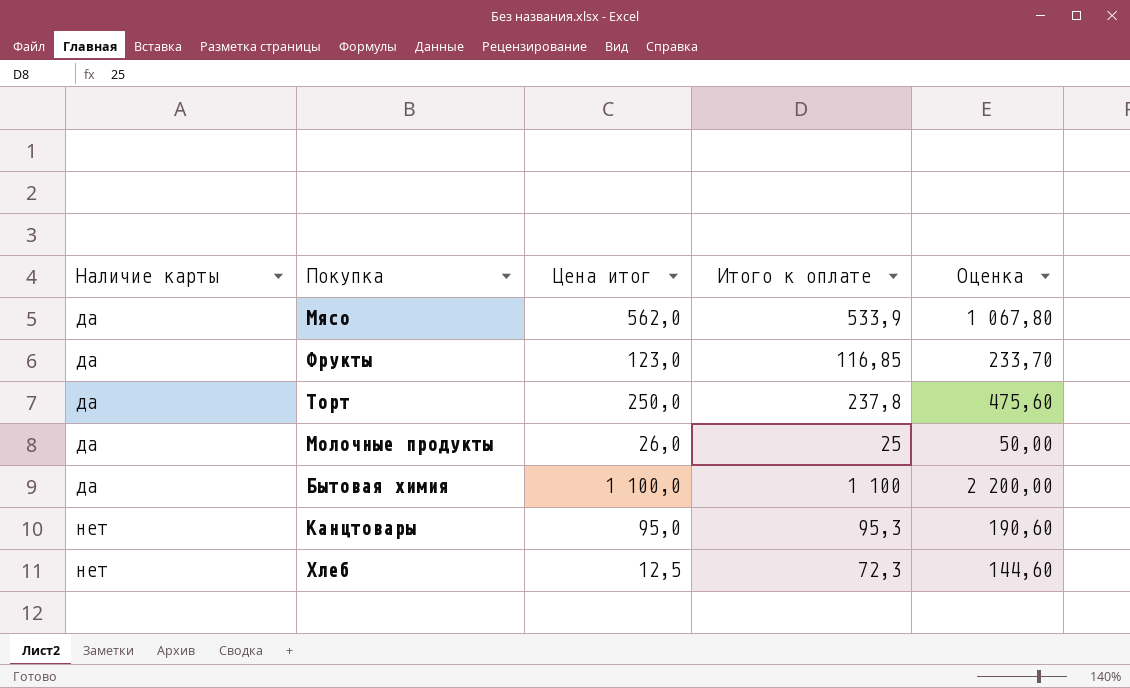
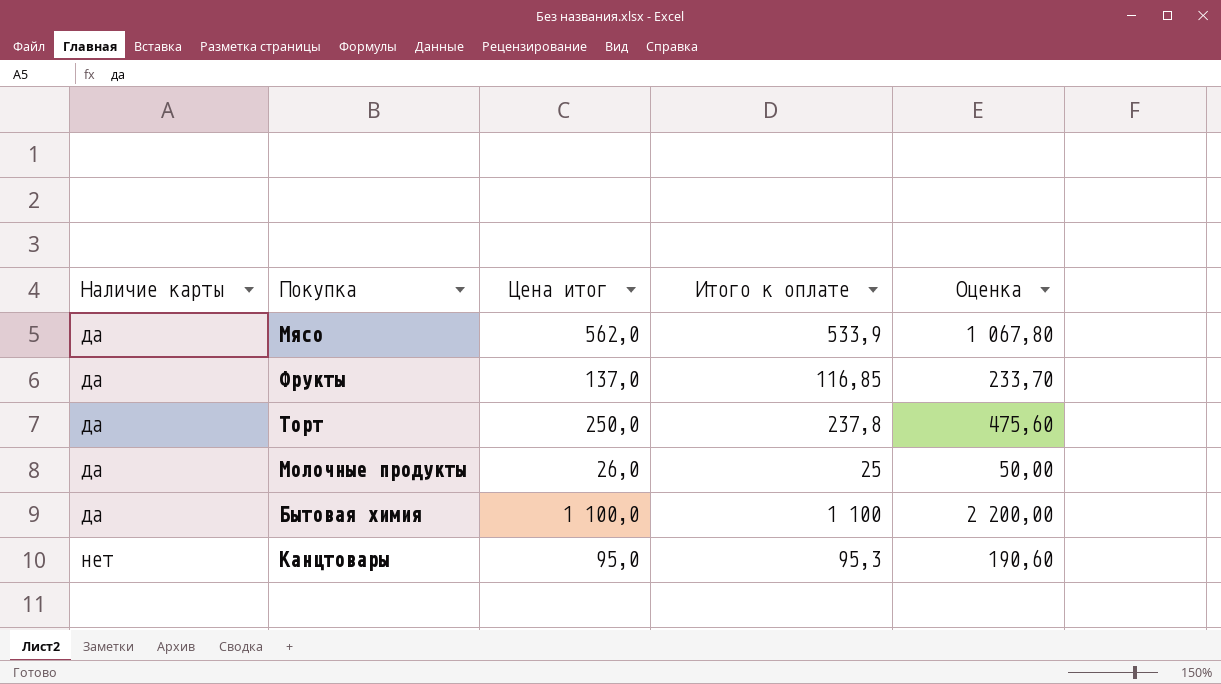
row Хлеб: нет | 12,5 | 72,3 | 144,60 -> none
Фрукты | Цена итог: 123,0 -> 137,0

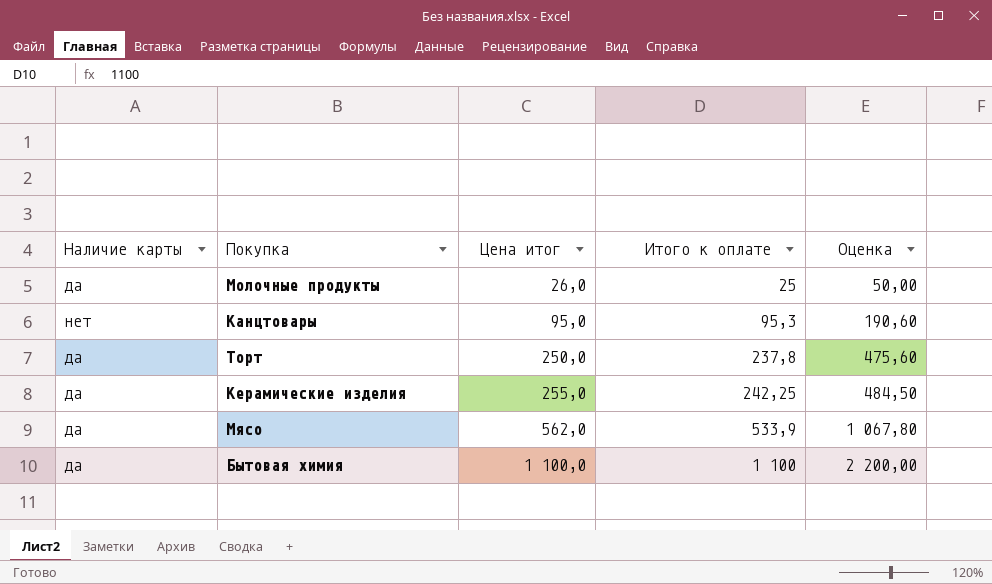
row order: Наличие карты ascending -> Цена итог ascending
row Фрукты: да | 137,0 | 116,85 | 233,70 -> none
row Керамические изделия: none -> да | 255,0 | 242,25 | 484,50

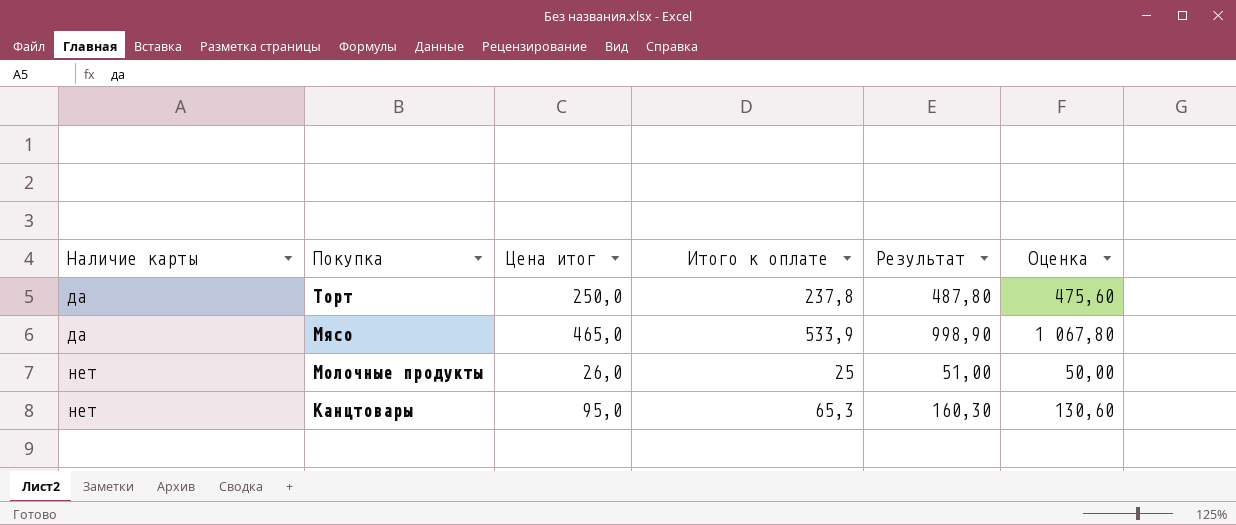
row order: Цена итог ascending -> Наличие карты ascending
column Результат | formula: none -> [Цена итог] + [Итого к оплате]
row Керамические изделия: да | 255,0 | 242,25 | 484,50 -> none
row Бытовая химия: да | 1 100,0 | 1 100 | 2 200,00 -> none
Мясо | Цена итог: 562,0 -> 465,0
Молочные продукты | Наличие карты: да -> нет
Канцтовары | Итого к оплате: 95,3 -> 65,3
Канцтовары | Оценка: 190,60 -> 130,60

